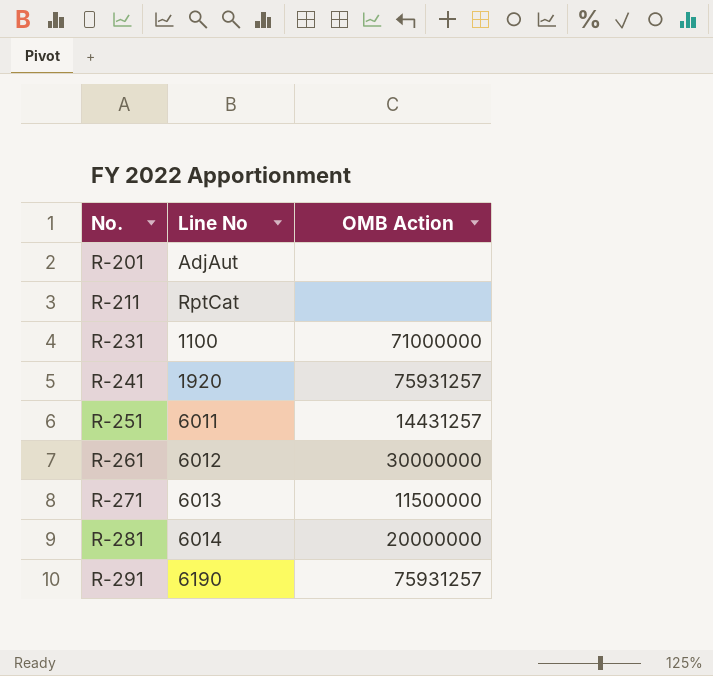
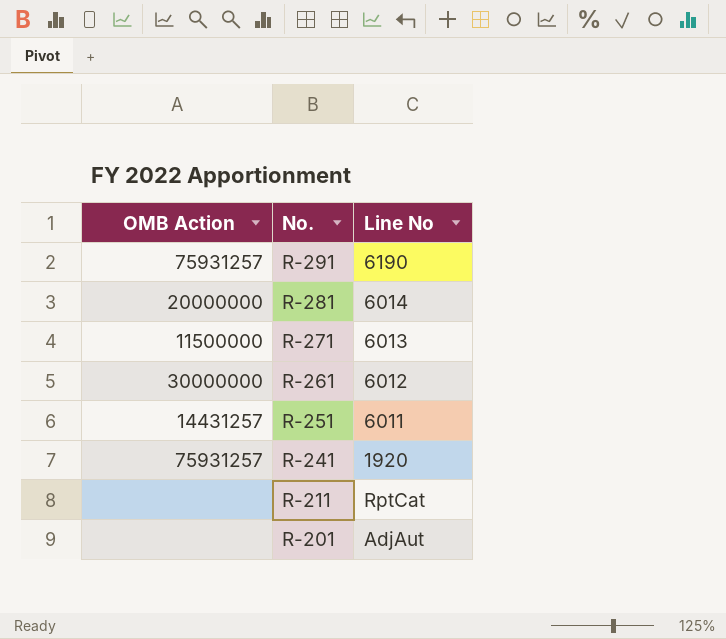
row order: No. ascending -> No. descending
column OMB Action | position: 3 -> 1
row R-231: 1100 | 71000000 -> none

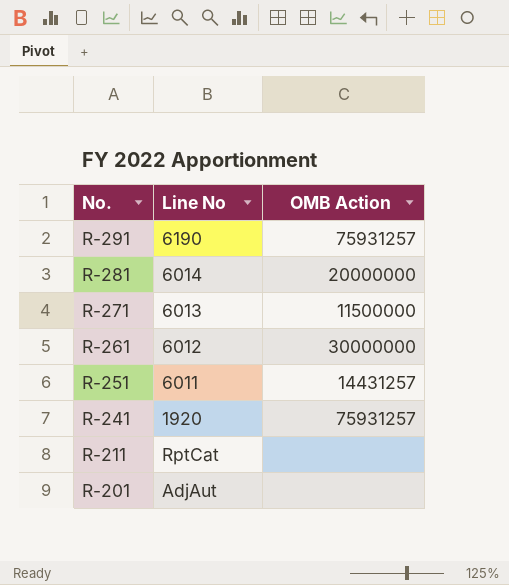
column OMB Action | position: 1 -> 3

